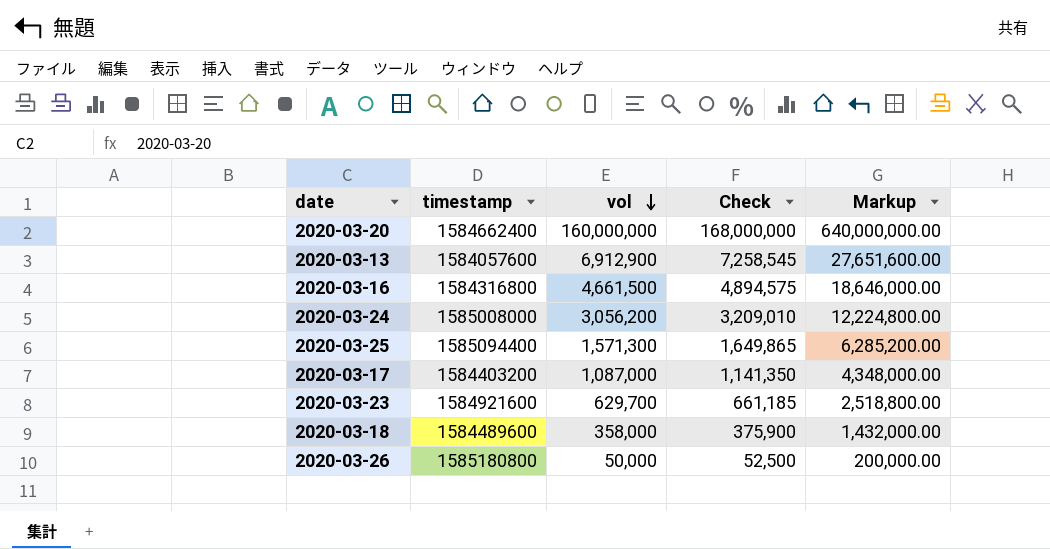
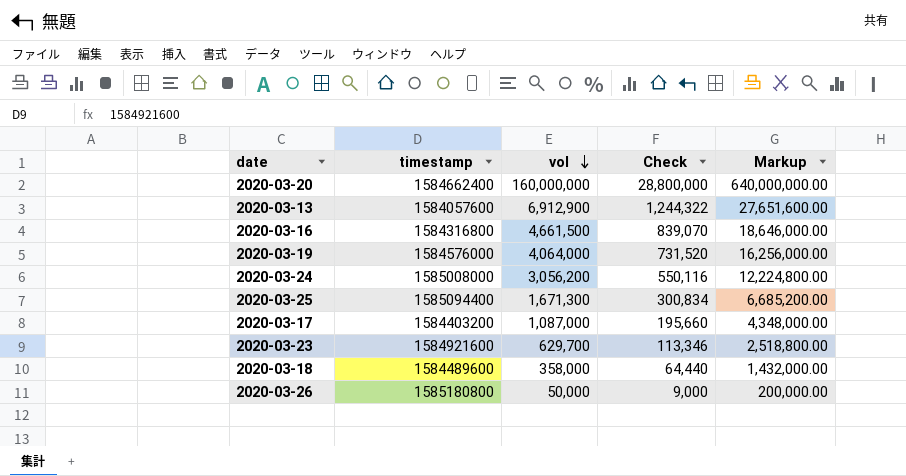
column Check | formula: [vol] * 1.05 -> [vol] * 0.18
row 2020-03-19: none -> 1584576000 | 4,064,000 | 731,520 | 16,256,000.00
2020-03-25 | vol: 1,571,300 -> 1,671,300
2020-03-25 | Markup: 6,285,200.00 -> 6,685,200.00

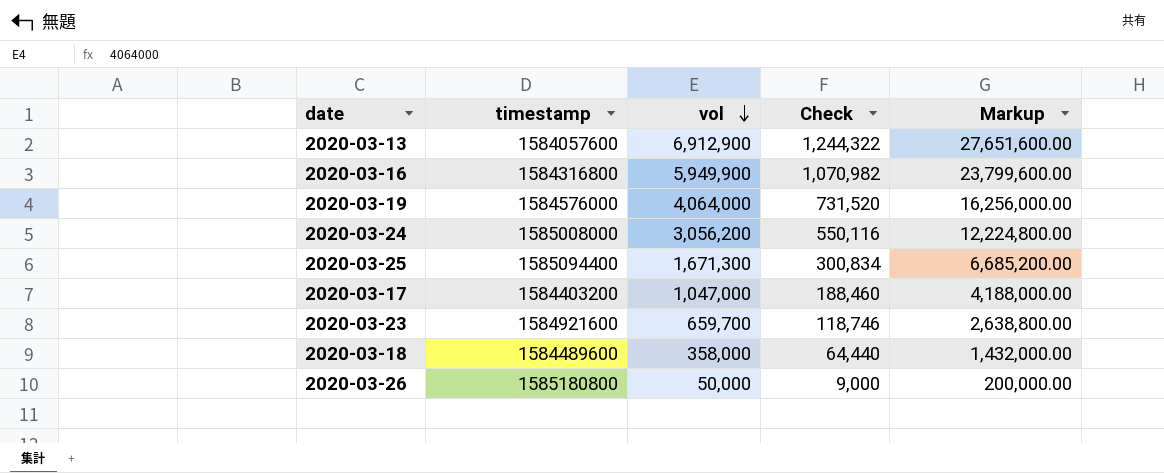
row 2020-03-20: 1584662400 | 160,000,000 | 28,800,000 | 640,000,000.00 -> none
2020-03-16 | vol: 4,661,500 -> 5,949,900
2020-03-16 | Check: 839,070 -> 1,070,982
2020-03-16 | Markup: 18,646,000.00 -> 23,799,600.00
2020-03-17 | vol: 1,087,000 -> 1,047,000
2020-03-17 | Check: 195,660 -> 188,460
2020-03-17 | Markup: 4,348,000.00 -> 4,188,000.00
2020-03-23 | vol: 629,700 -> 659,700
2020-03-23 | Check: 113,346 -> 118,746
2020-03-23 | Markup: 2,518,800.00 -> 2,638,800.00

